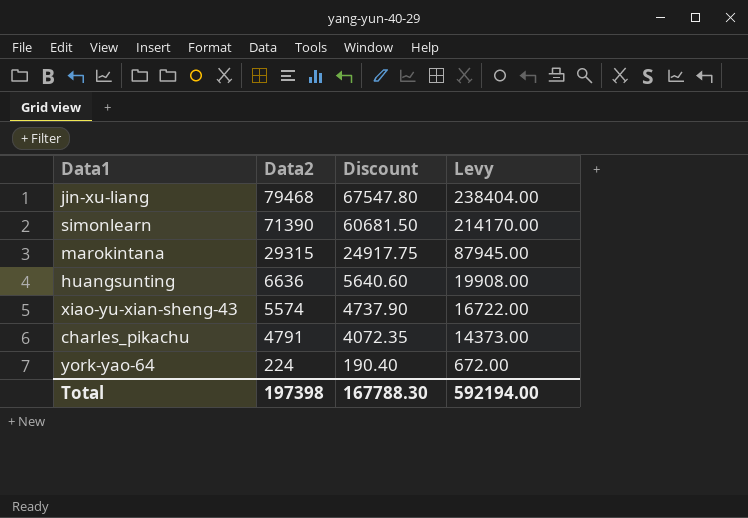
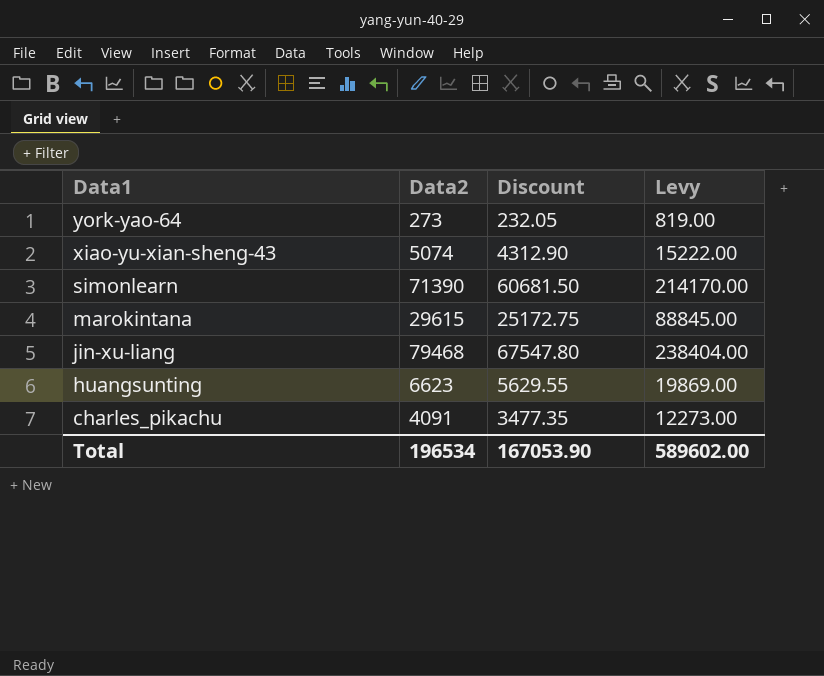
row order: Data2 descending -> Data1 descending
york-yao-64 | Data2: 224 -> 273
york-yao-64 | Discount: 190.40 -> 232.05
york-yao-64 | Levy: 672.00 -> 819.00
xiao-yu-xian-sheng-43 | Data2: 5574 -> 5074
xiao-yu-xian-sheng-43 | Discount: 4737.90 -> 4312.90
xiao-yu-xian-sheng-43 | Levy: 16722.00 -> 15222.00
marokintana | Data2: 29315 -> 29615
marokintana | Discount: 24917.75 -> 25172.75
marokintana | Levy: 87945.00 -> 88845.00
huangsunting | Data2: 6636 -> 6623
huangsunting | Discount: 5640.60 -> 5629.55
huangsunting | Levy: 19908.00 -> 19869.00
charles_pikachu | Data2: 4791 -> 4091
charles_pikachu | Discount: 4072.35 -> 3477.35
charles_pikachu | Levy: 14373.00 -> 12273.00
Total | Data2: 197398 -> 196534
Total | Discount: 167788.30 -> 167053.90
Total | Levy: 592194.00 -> 589602.00

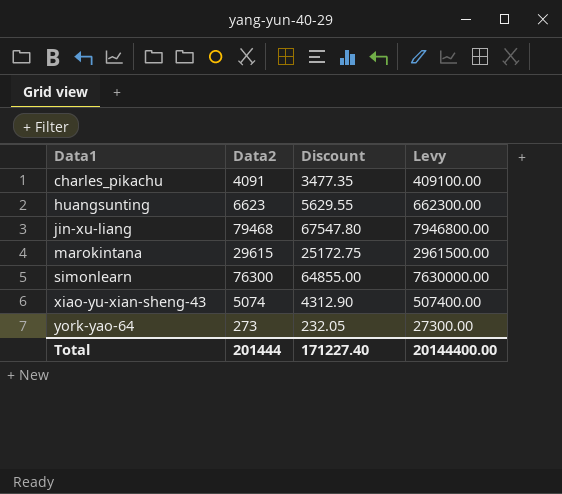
row order: Data1 descending -> Data1 ascending
column Levy | formula: [Data2] * 3 -> [Data2] * 100
simonlearn | Data2: 71390 -> 76300
simonlearn | Discount: 60681.50 -> 64855.00
Total | Data2: 196534 -> 201444
Total | Discount: 167053.90 -> 171227.40
Total | Levy: 589602.00 -> 20144400.00

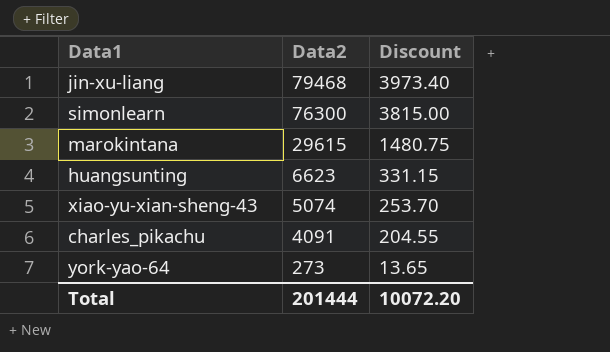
row order: Data1 ascending -> Data2 descending
column Levy | formula: [Data2] * 100 -> none
column Discount | formula: [Data2] * 0.85 -> [Data2] * 0.05
Total | Discount: 171227.40 -> 10072.20

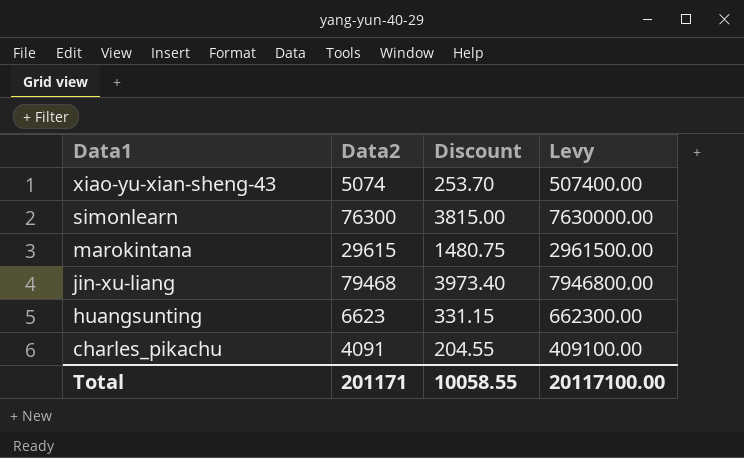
row order: Data2 descending -> Data1 descending
column Levy | formula: none -> [Data2] * 100
row york-yao-64: 273 | 13.65 -> none
Total | Data2: 201444 -> 201171
Total | Discount: 10072.20 -> 10058.55

